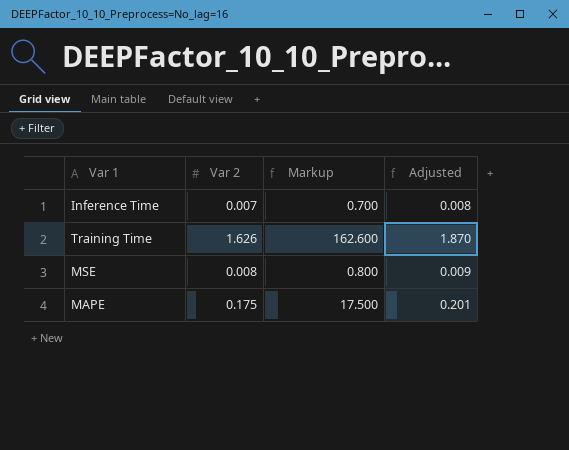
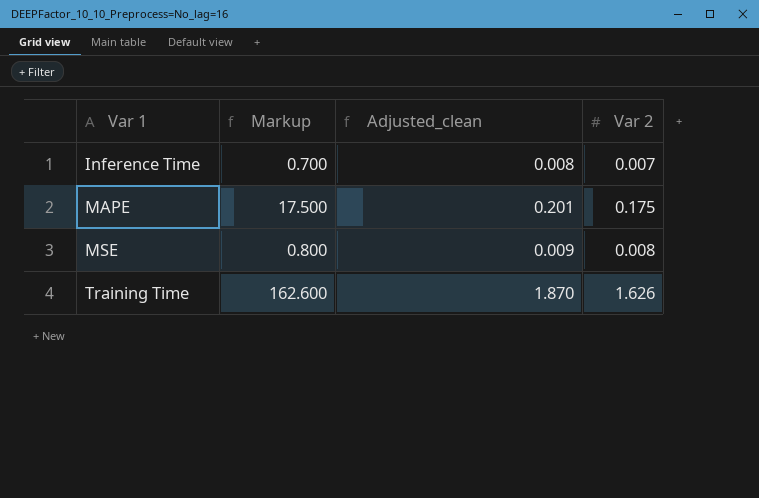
row order: none -> Var 1 ascending
column name: Adjusted -> Adjusted_clean
column Var 2 | position: 2 -> 4

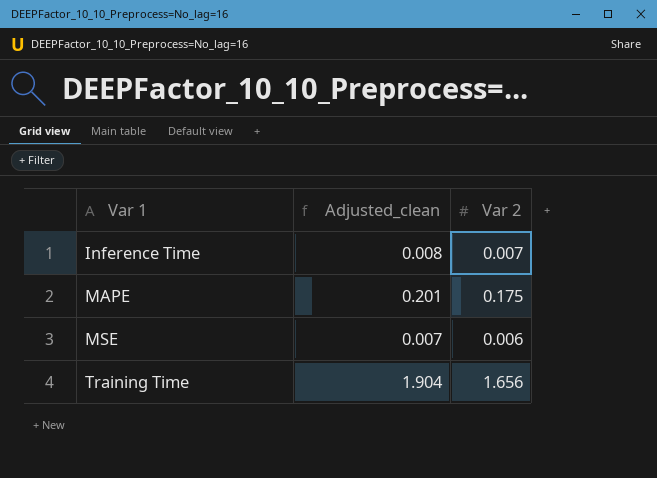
column Markup | formula: [Var 2] * 100 -> none
MSE | Adjusted_clean: 0.009 -> 0.007
MSE | Var 2: 0.008 -> 0.006
Training Time | Adjusted_clean: 1.870 -> 1.904
Training Time | Var 2: 1.626 -> 1.656

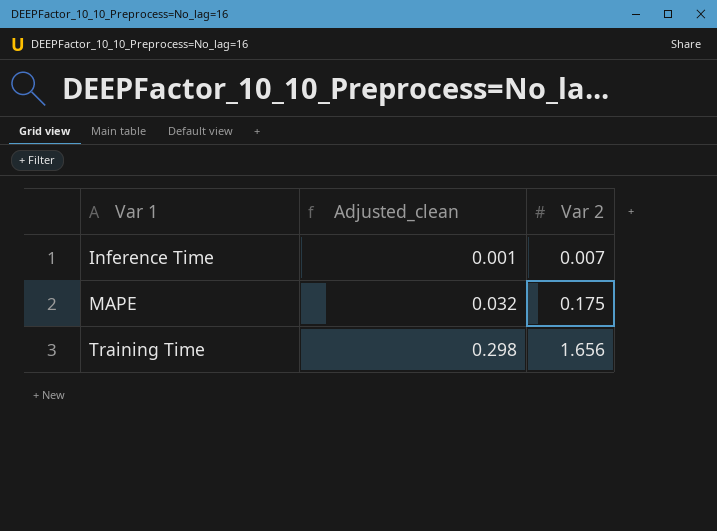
column Adjusted_clean | formula: [Var 2] * 1.15 -> [Var 2] * 0.18
row MSE: 0.007 | 0.006 -> none

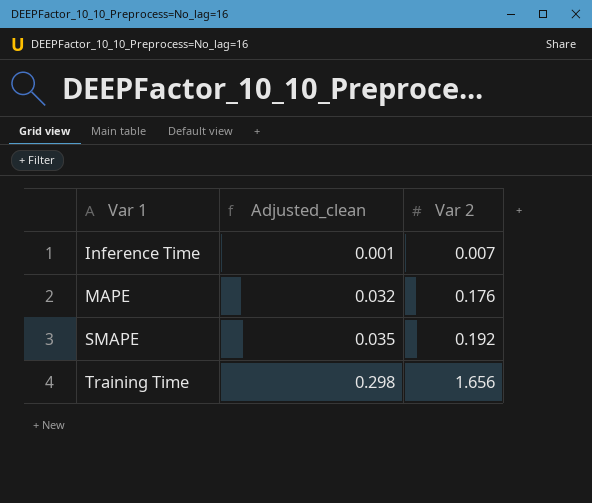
MAPE | Var 2: 0.175 -> 0.176
row SMAPE: none -> 0.035 | 0.192

